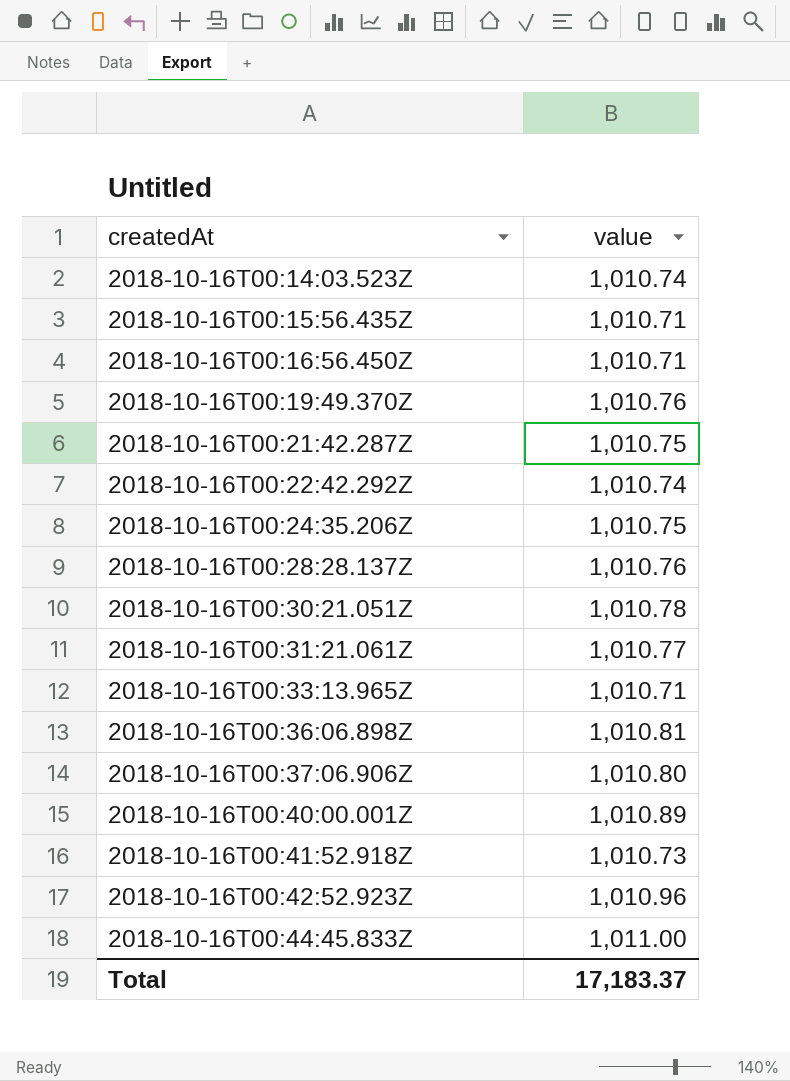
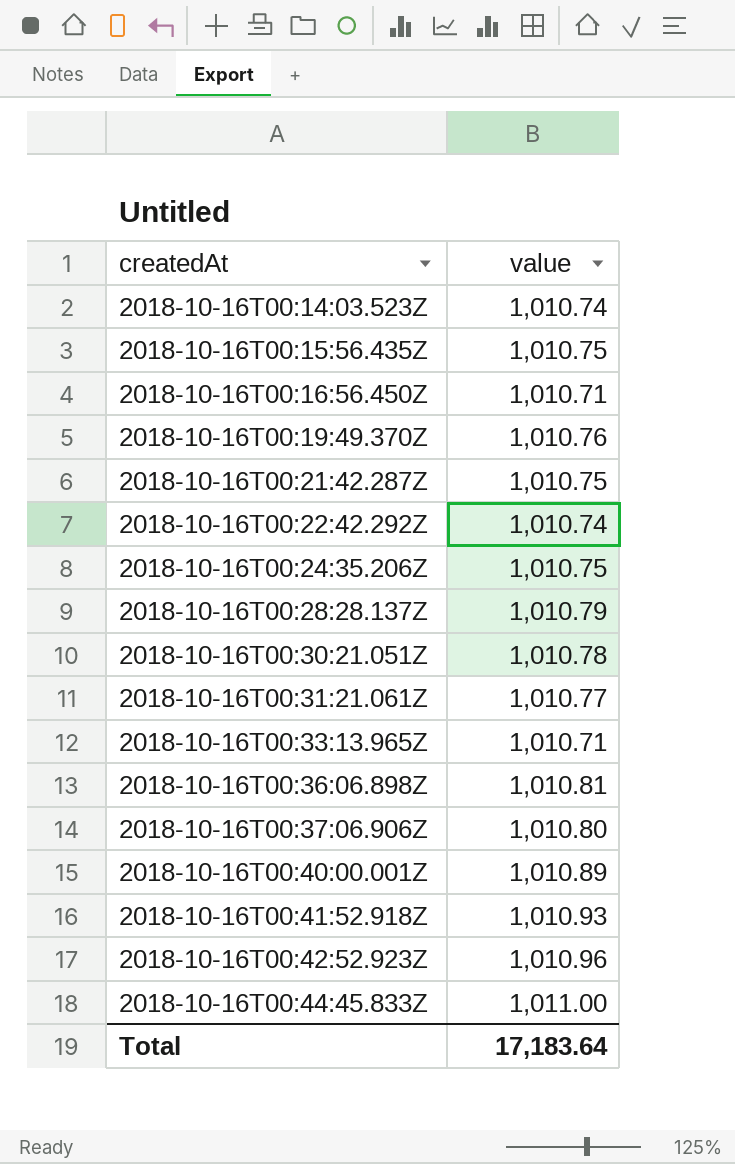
2018-10-16T00:15:56.435Z | value: 1,010.71 -> 1,010.75
2018-10-16T00:28:28.137Z | value: 1,010.76 -> 1,010.79
2018-10-16T00:41:52.918Z | value: 1,010.73 -> 1,010.93
Total | value: 17,183.37 -> 17,183.64

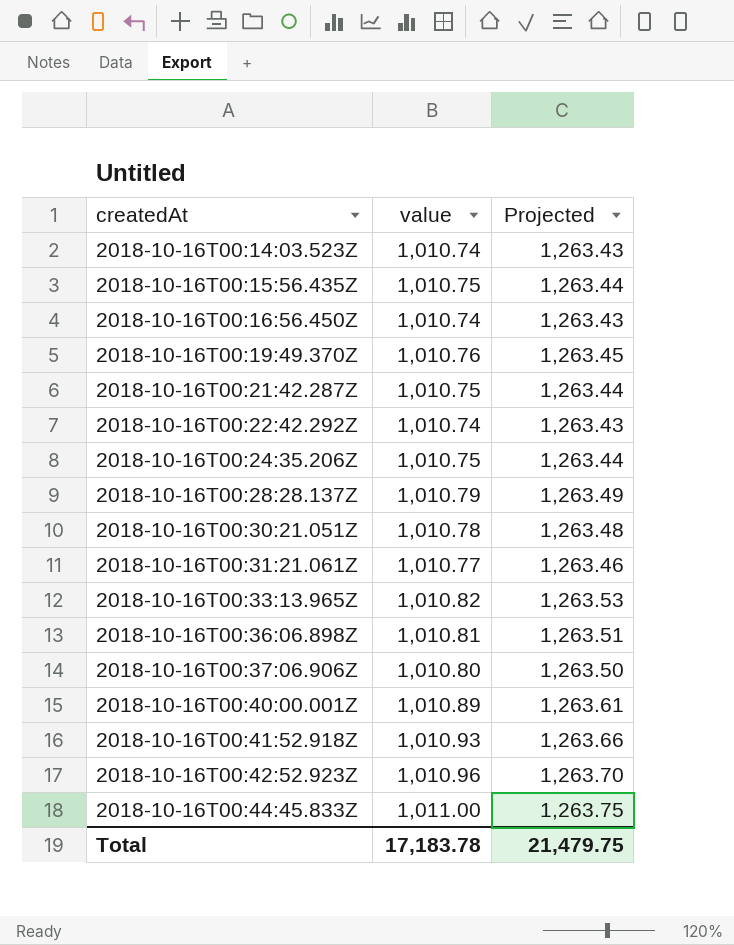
column Projected | formula: none -> [value] * 1.25
2018-10-16T00:16:56.450Z | value: 1,010.71 -> 1,010.74
2018-10-16T00:33:13.965Z | value: 1,010.71 -> 1,010.82
Total | value: 17,183.64 -> 17,183.78

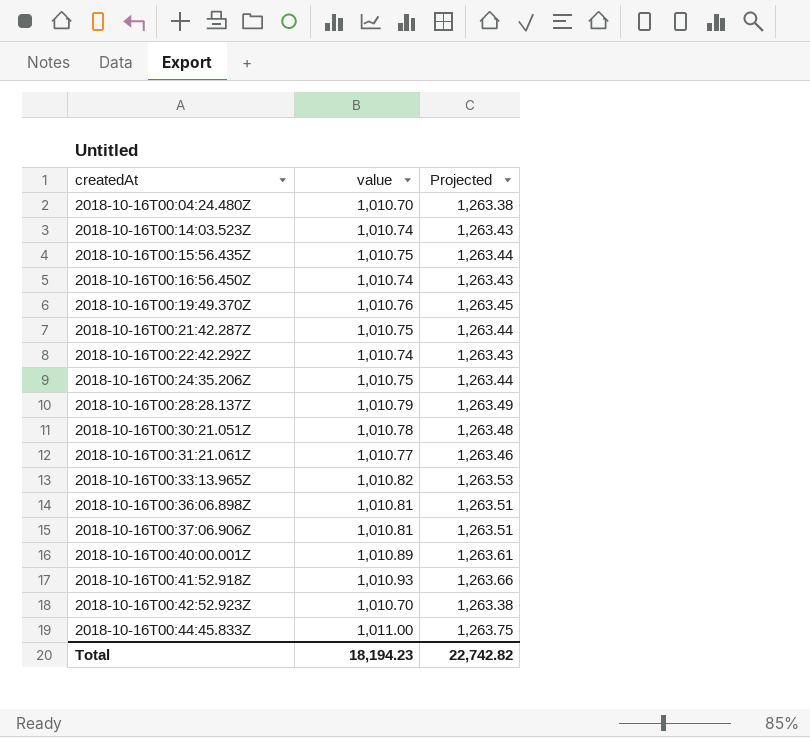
row 2018-10-16T00:04:24.480Z: none -> 1,010.70 | 1,263.38
2018-10-16T00:37:06.906Z | value: 1,010.80 -> 1,010.81
2018-10-16T00:37:06.906Z | Projected: 1,263.50 -> 1,263.51
2018-10-16T00:42:52.923Z | value: 1,010.96 -> 1,010.70
2018-10-16T00:42:52.923Z | Projected: 1,263.70 -> 1,263.38
Total | value: 17,183.78 -> 18,194.23
Total | Projected: 21,479.75 -> 22,742.82

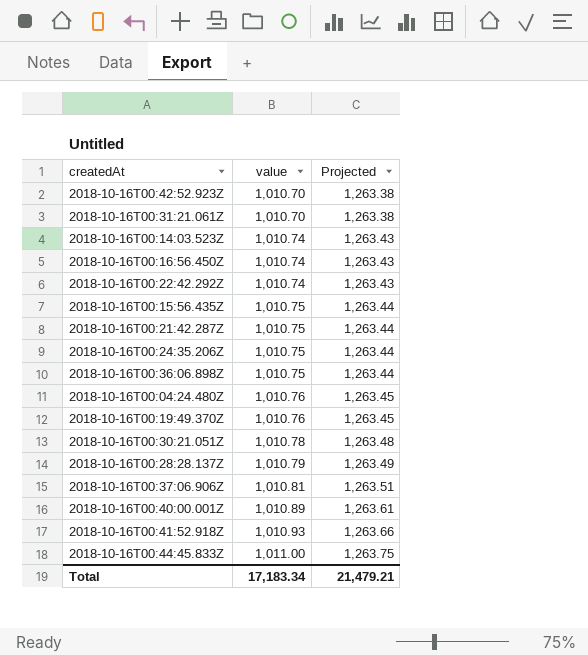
row order: createdAt ascending -> value ascending
row 2018-10-16T00:33:13.965Z: 1,010.82 | 1,263.53 -> none
2018-10-16T00:31:21.061Z | value: 1,010.77 -> 1,010.70
2018-10-16T00:31:21.061Z | Projected: 1,263.46 -> 1,263.38
2018-10-16T00:36:06.898Z | value: 1,010.81 -> 1,010.75
2018-10-16T00:36:06.898Z | Projected: 1,263.51 -> 1,263.44
2018-10-16T00:04:24.480Z | value: 1,010.70 -> 1,010.76
2018-10-16T00:04:24.480Z | Projected: 1,263.38 -> 1,263.45
Total | value: 18,194.23 -> 17,183.34
Total | Projected: 22,742.82 -> 21,479.21

